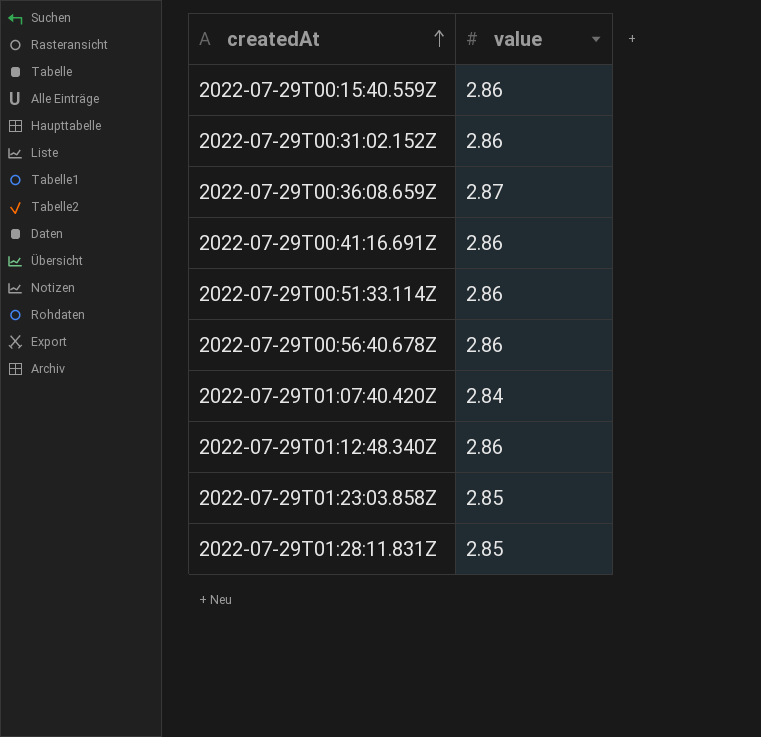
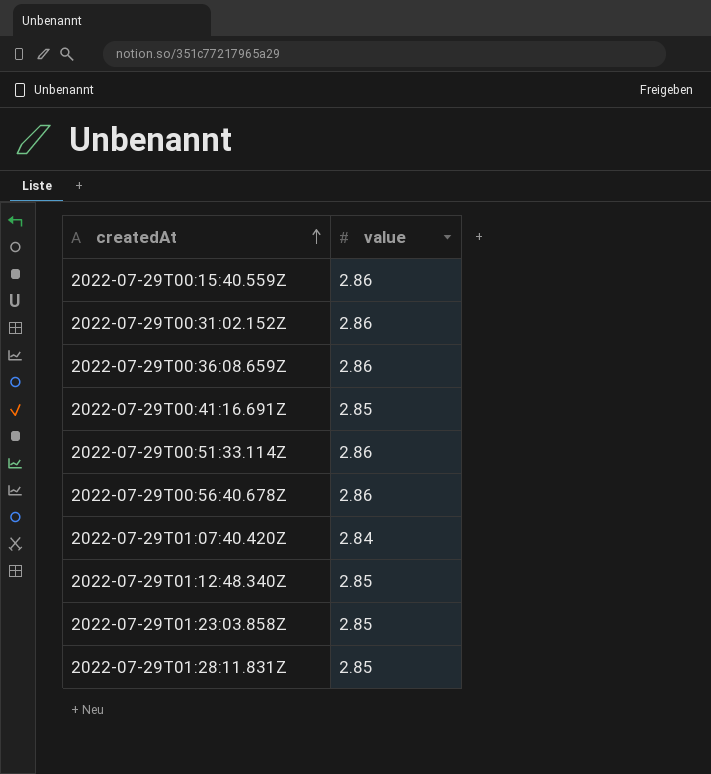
2022-07-29T00:36:08.659Z | value: 2.87 -> 2.86
2022-07-29T00:41:16.691Z | value: 2.86 -> 2.85
2022-07-29T01:12:48.340Z | value: 2.86 -> 2.85

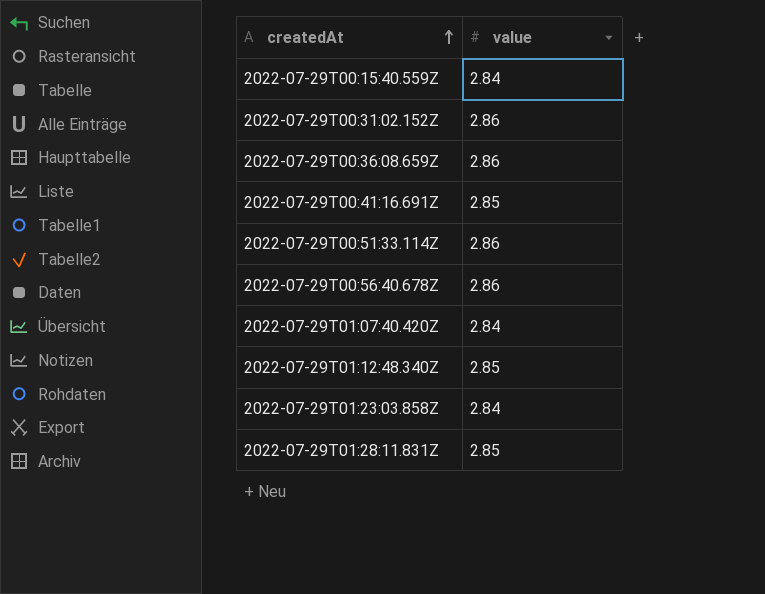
2022-07-29T00:15:40.559Z | value: 2.86 -> 2.84
2022-07-29T01:23:03.858Z | value: 2.85 -> 2.84

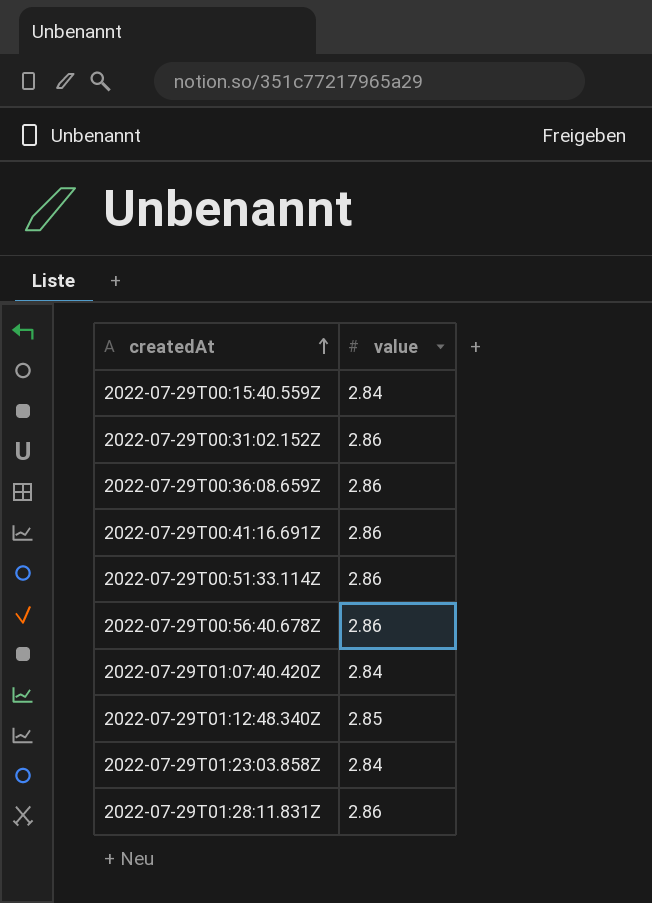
2022-07-29T00:41:16.691Z | value: 2.85 -> 2.86
2022-07-29T01:28:11.831Z | value: 2.85 -> 2.86

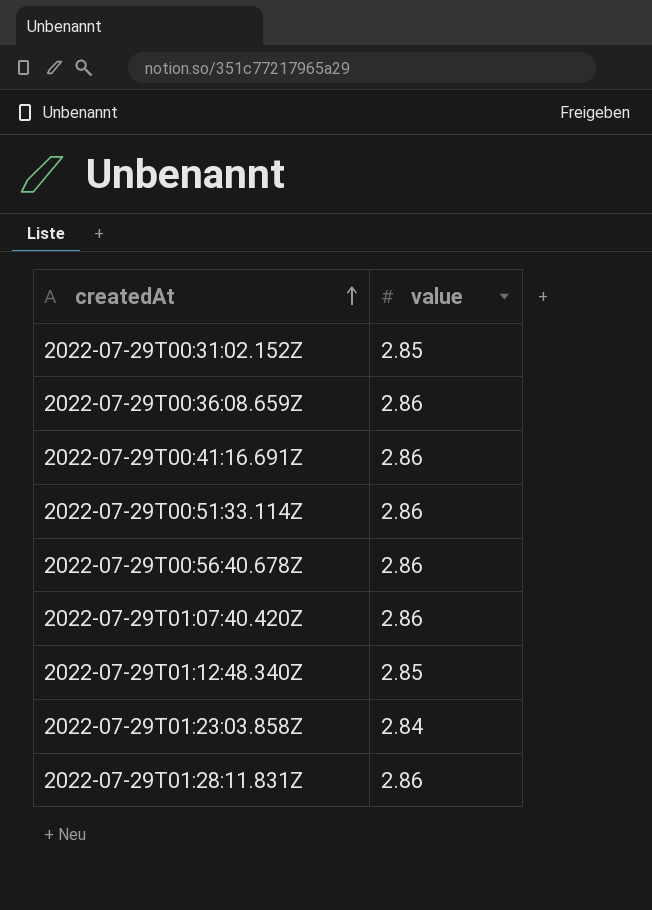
row 2022-07-29T00:15:40.559Z: 2.84 -> none
2022-07-29T00:31:02.152Z | value: 2.86 -> 2.85
2022-07-29T01:07:40.420Z | value: 2.84 -> 2.86

